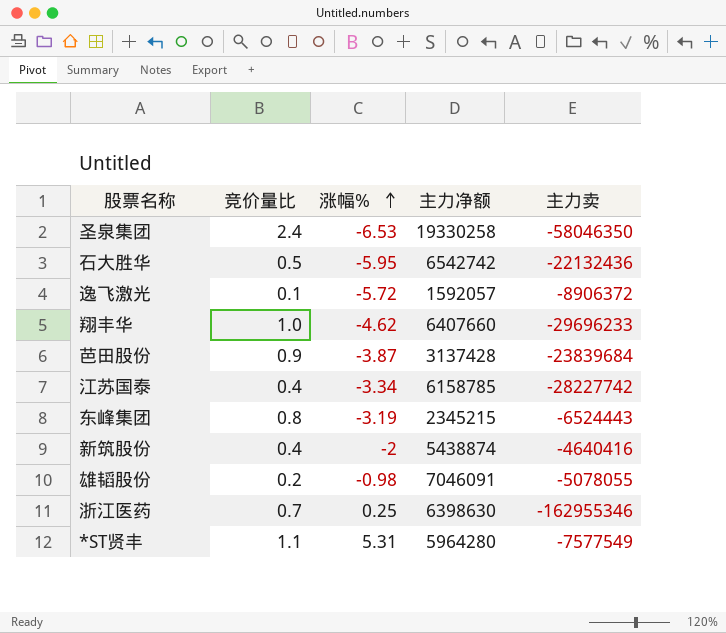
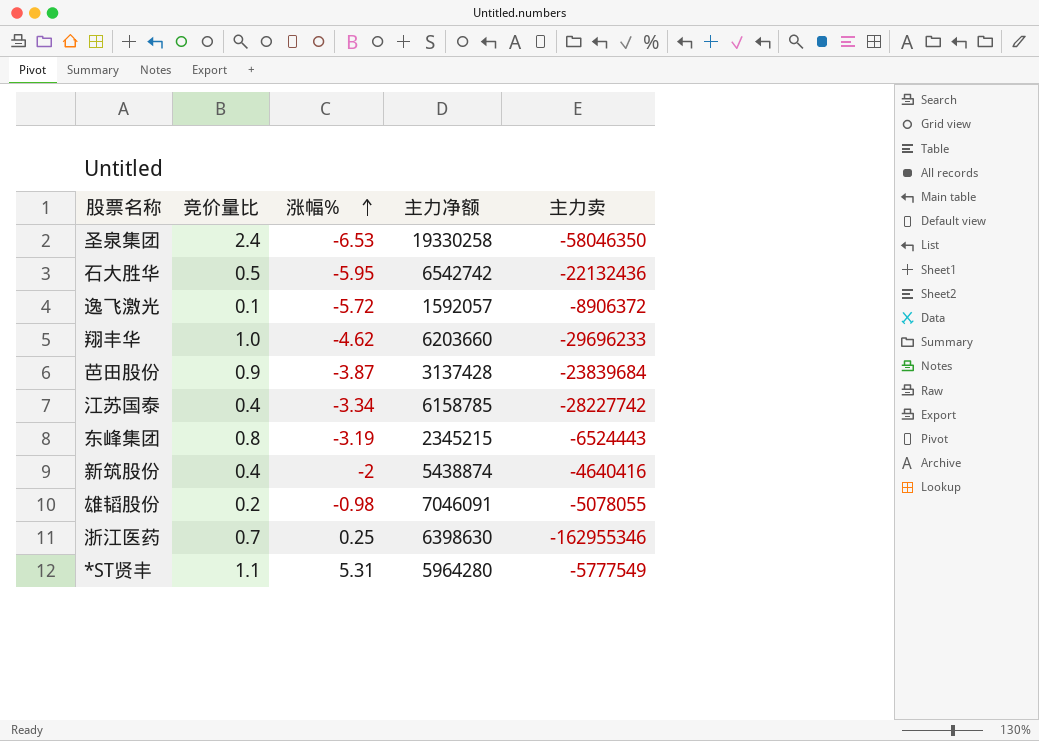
翔丰华 | 主力净额: 6407660 -> 6203660
*ST贤丰 | 主力卖: -7577549 -> -5777549

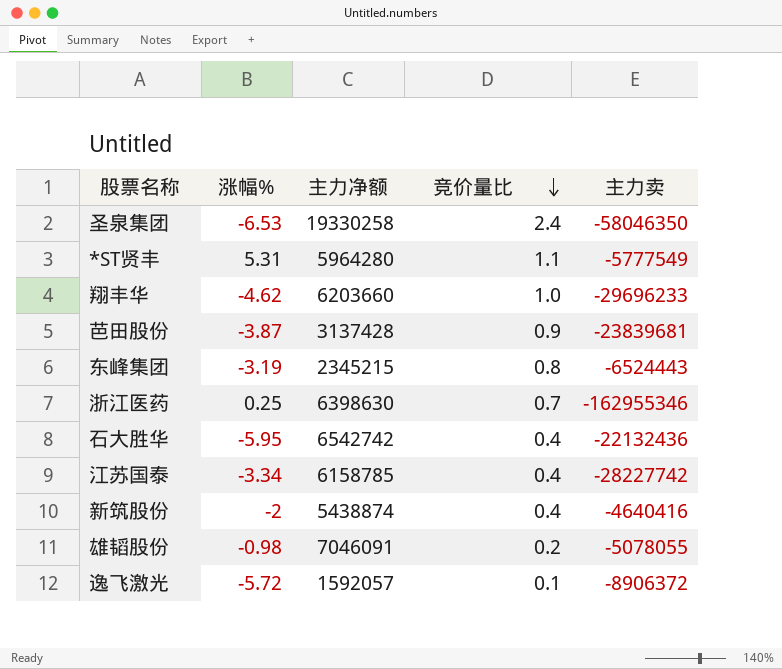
row order: 涨幅% ascending -> 竞价量比 descending
column 竞价量比 | position: 2 -> 4
芭田股份 | 主力卖: -23839684 -> -23839681
石大胜华 | 竞价量比: 0.5 -> 0.4

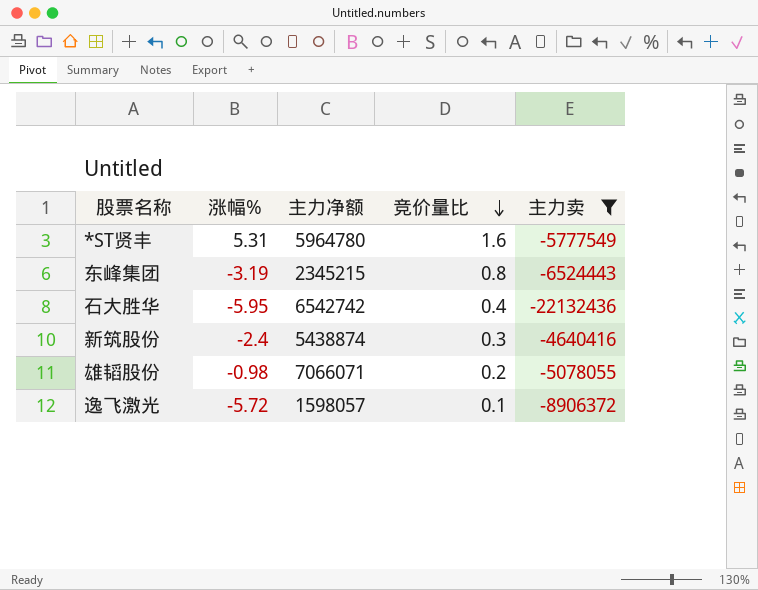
filter: none -> 主力卖 >= -22132436
*ST贤丰 | 主力净额: 5964280 -> 5964780
*ST贤丰 | 竞价量比: 1.1 -> 1.6
新筑股份 | 涨幅%: -2 -> -2.4
新筑股份 | 竞价量比: 0.4 -> 0.3
雄韬股份 | 主力净额: 7046091 -> 7066071
逸飞激光 | 主力净额: 1592057 -> 1598057

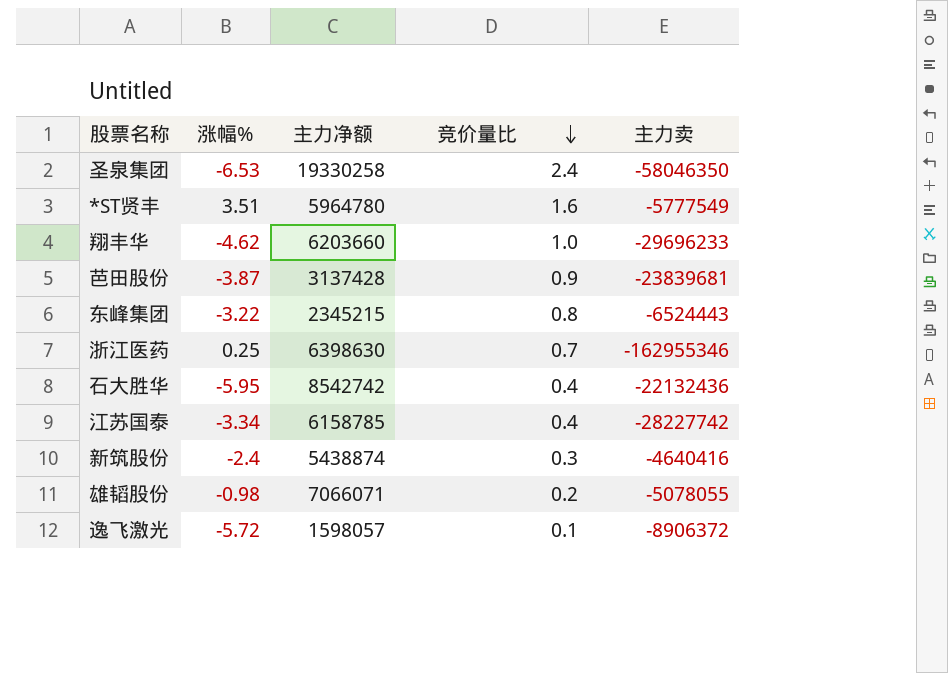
filter: 主力卖 >= -22132436 -> none
*ST贤丰 | 涨幅%: 5.31 -> 3.51
东峰集团 | 涨幅%: -3.19 -> -3.22
石大胜华 | 主力净额: 6542742 -> 8542742

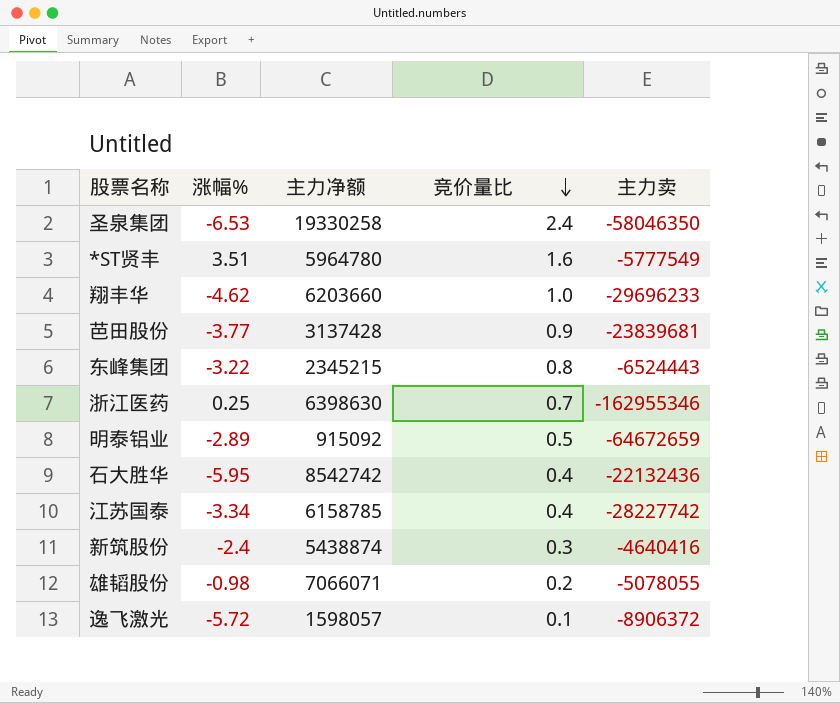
芭田股份 | 涨幅%: -3.87 -> -3.77
row 明泰铝业: none -> -2.89 | 915092 | 0.5 | -64672659

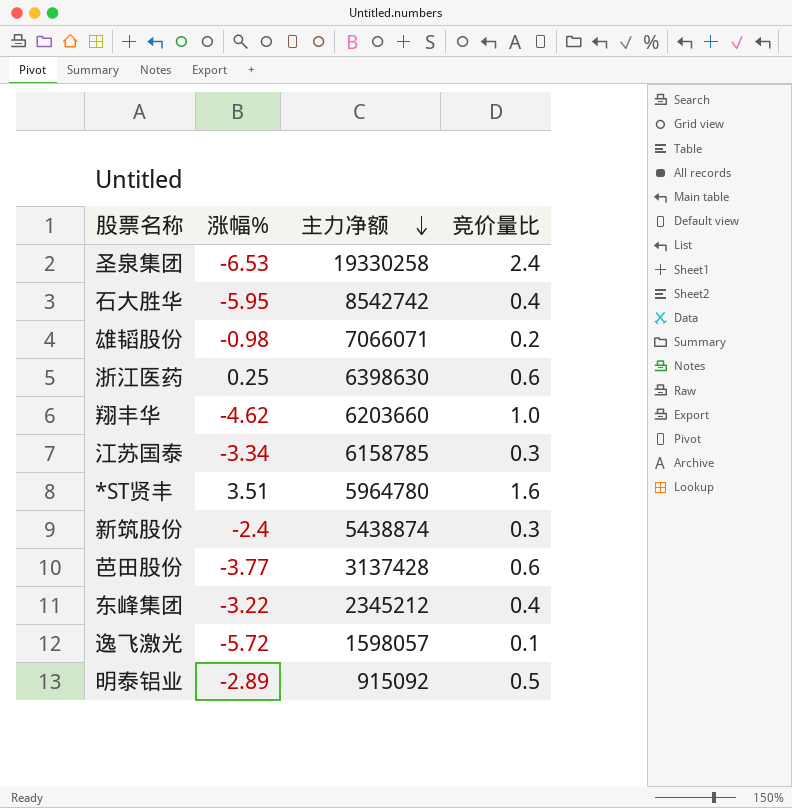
row order: 竞价量比 descending -> 主力净额 descending
column 主力卖 | position: 5 -> none
浙江医药 | 竞价量比: 0.7 -> 0.6
江苏国泰 | 竞价量比: 0.4 -> 0.3
芭田股份 | 竞价量比: 0.9 -> 0.6
东峰集团 | 主力净额: 2345215 -> 2345212
东峰集团 | 竞价量比: 0.8 -> 0.4

